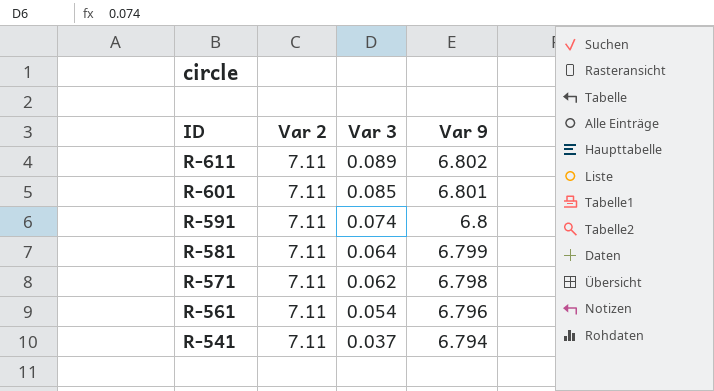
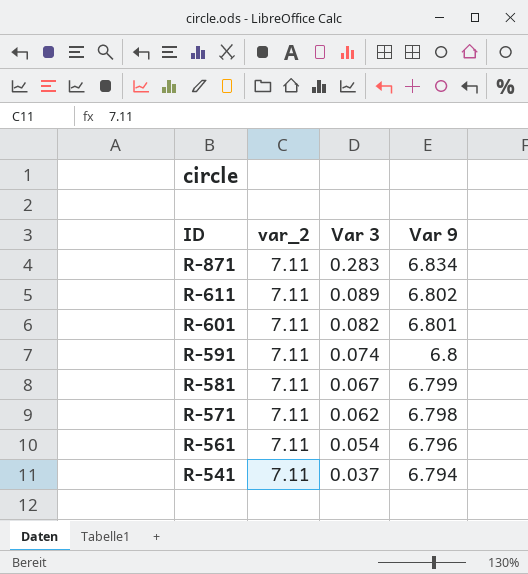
column name: Var 2 -> var_2
row R-871: none -> 7.11 | 0.283 | 6.834
R-601 | Var 3: 0.085 -> 0.082
R-581 | Var 3: 0.064 -> 0.067

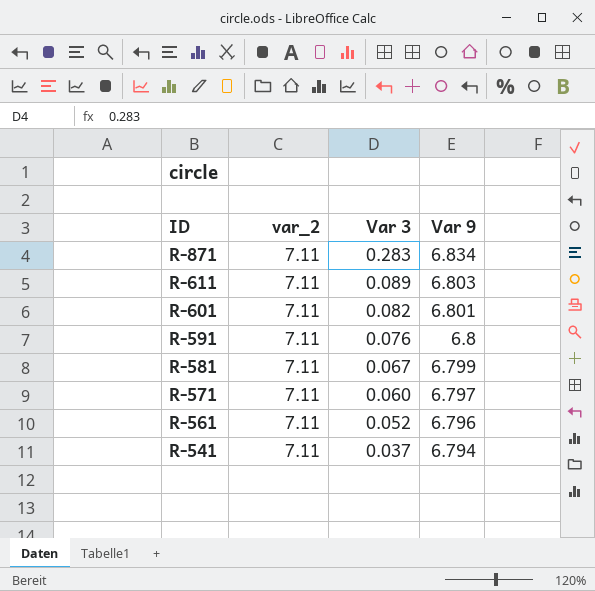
R-611 | Var 9: 6.802 -> 6.803
R-591 | Var 3: 0.074 -> 0.076
R-571 | Var 3: 0.062 -> 0.060
R-571 | Var 9: 6.798 -> 6.797
R-561 | Var 3: 0.054 -> 0.052

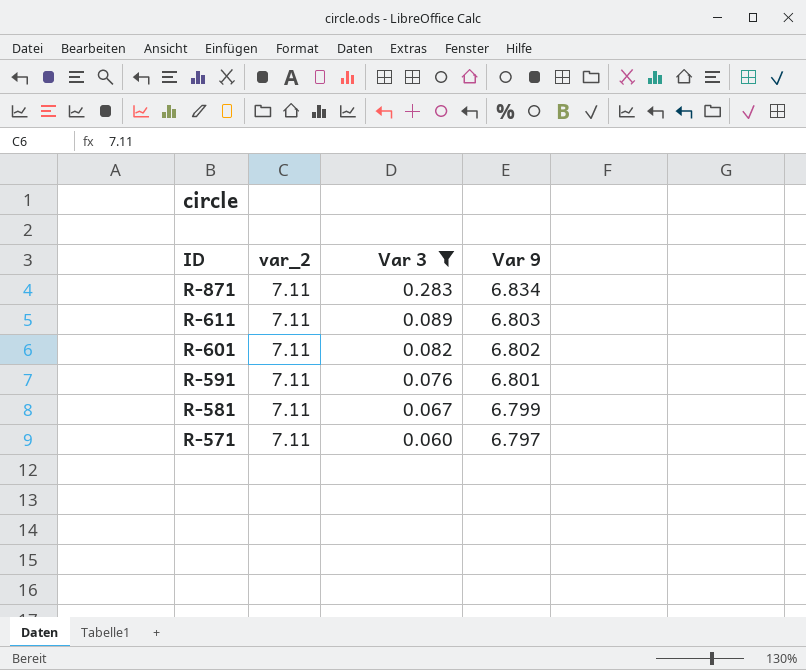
filter: none -> Var 3 >= 0.060
R-601 | Var 9: 6.801 -> 6.802
R-591 | Var 9: 6.8 -> 6.801

